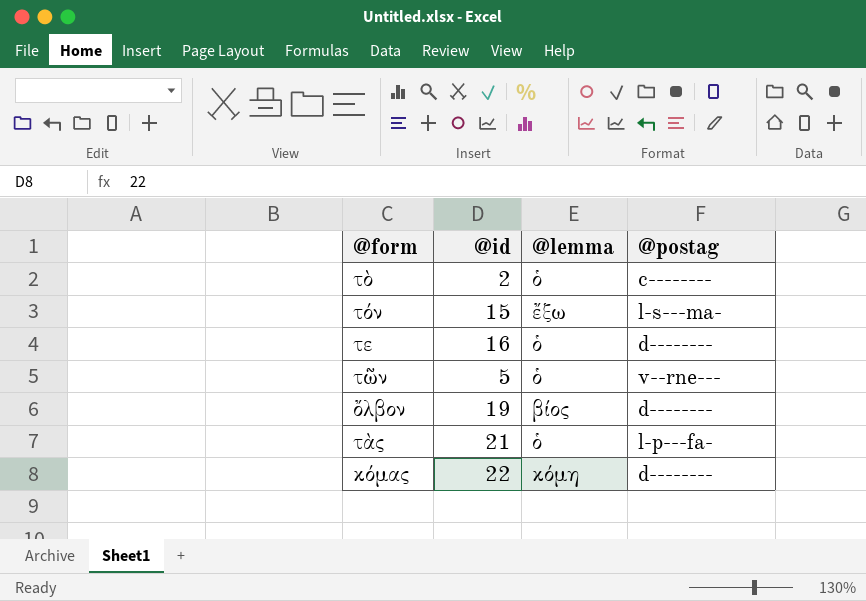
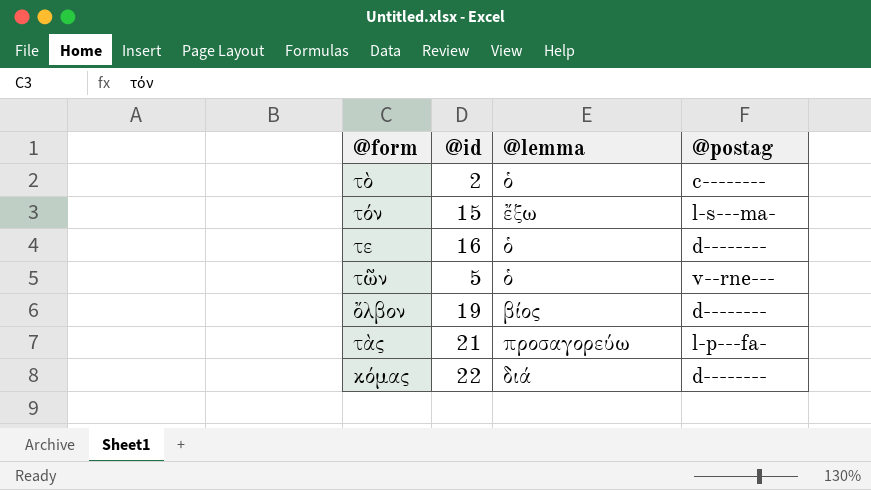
τὰς | @lemma: ὁ -> προσαγορεύω
κόμας | @lemma: κόμη -> διά

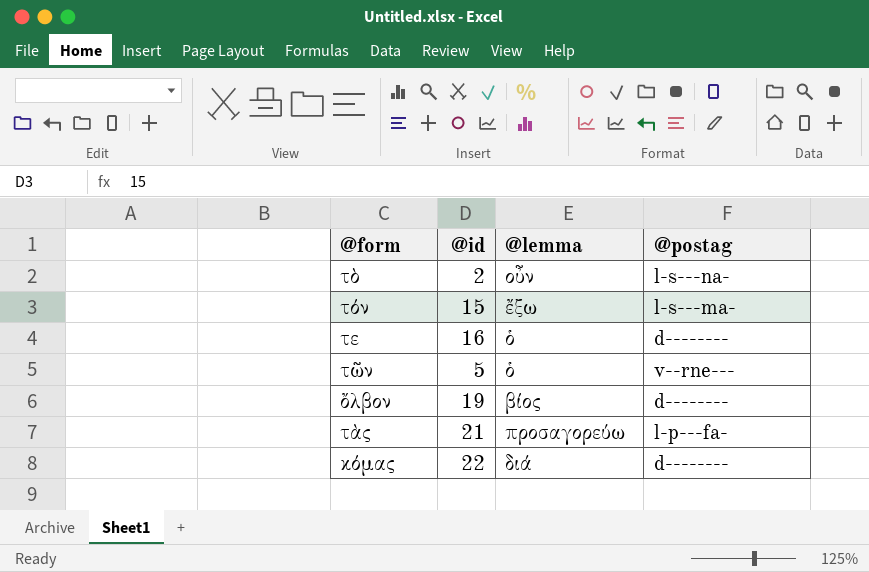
τὸ | @lemma: ὁ -> οὖν
τὸ | @postag: c-------- -> l-s---na-

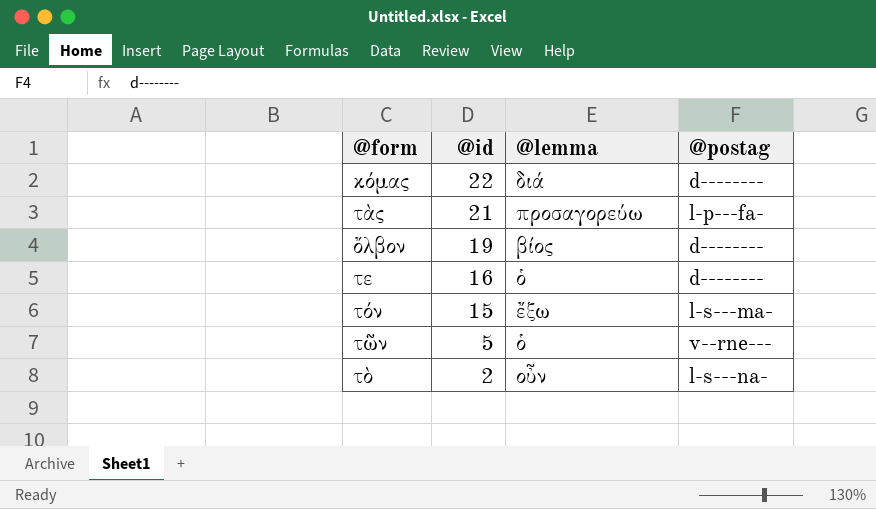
row order: none -> @id descending

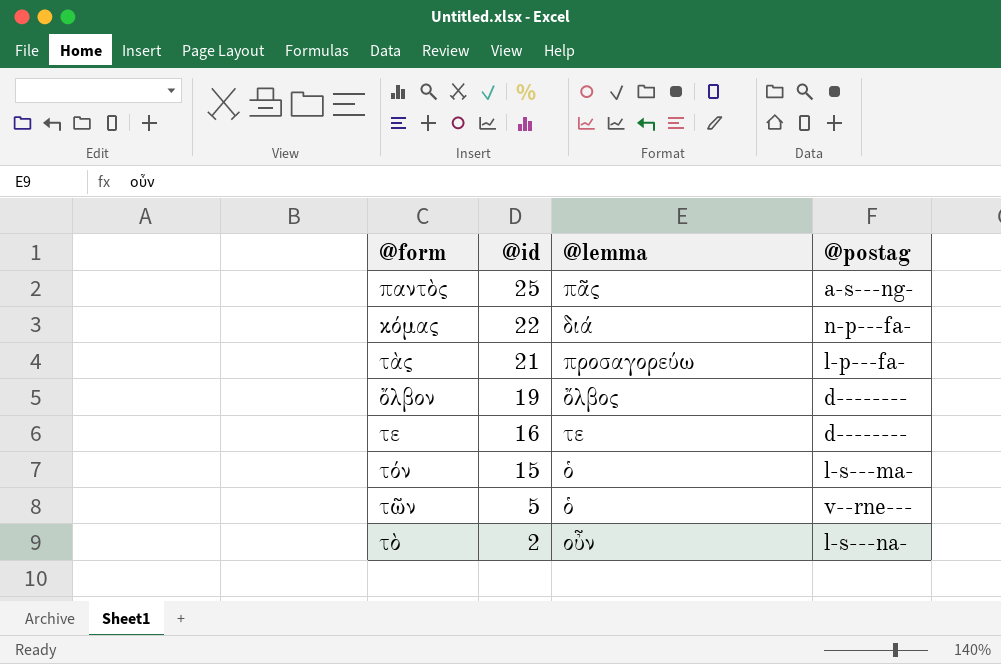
row παντὸς: none -> 25 | πᾶς | a-s---ng-
κόμας | @postag: d-------- -> n-p---fa-
ὄλβον | @lemma: βίος -> ὄλβος
τε | @lemma: ὁ -> τε
τόν | @lemma: ἔξω -> ὁ

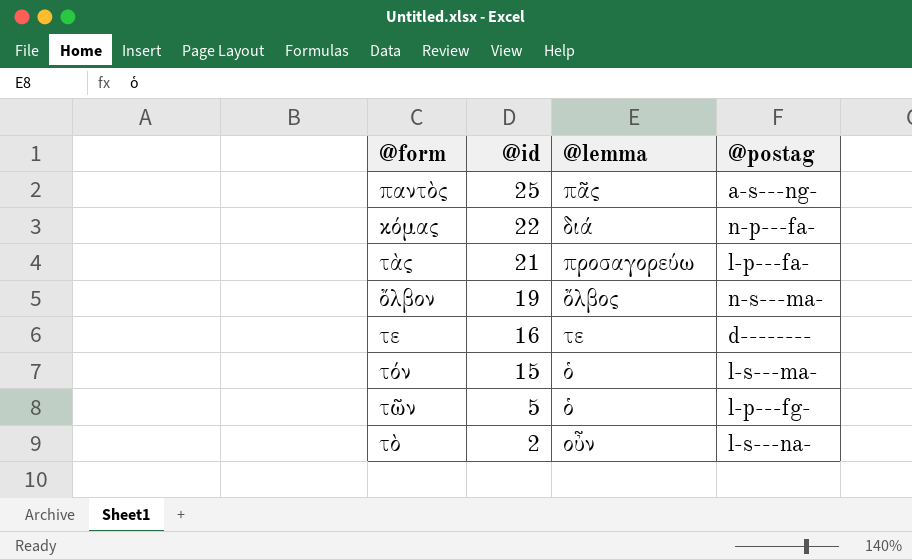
ὄλβον | @postag: d-------- -> n-s---ma-
τῶν | @postag: v--rne--- -> l-p---fg-

